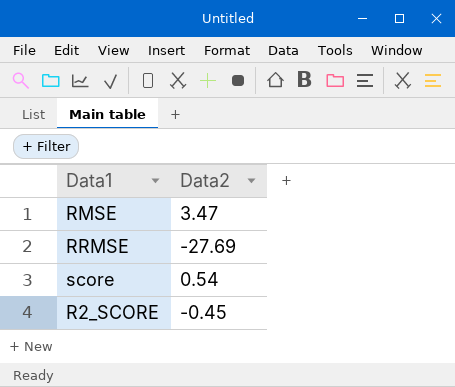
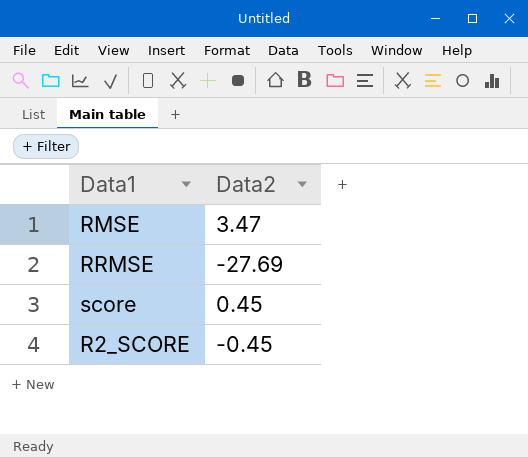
score | Data2: 0.54 -> 0.45

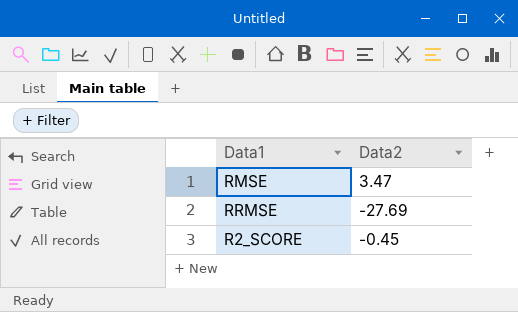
row score: 0.45 -> none

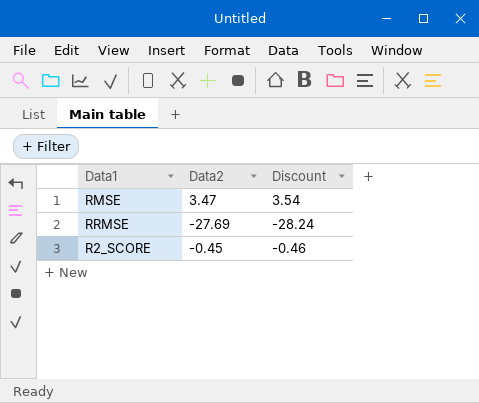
column Discount | formula: none -> [Data2] * 1.02

